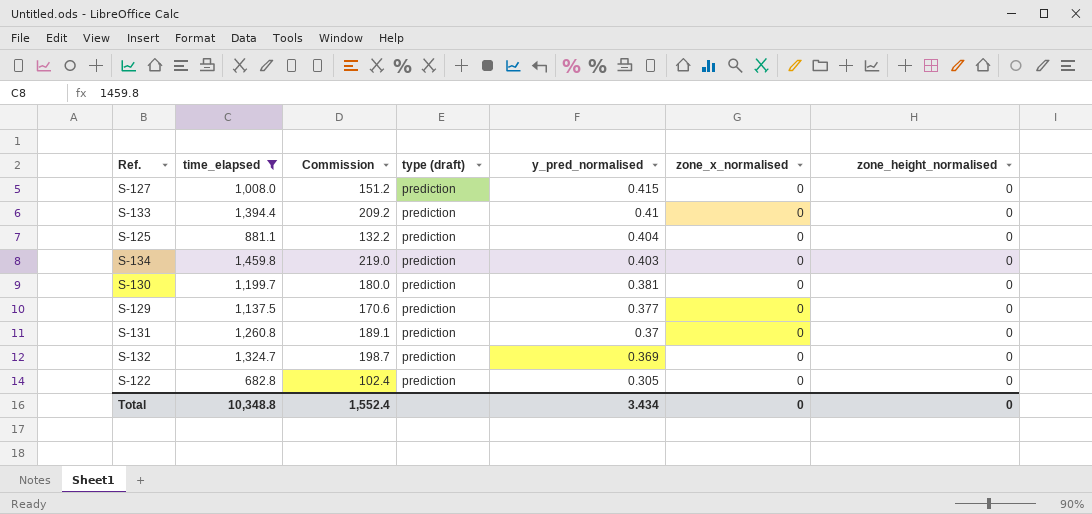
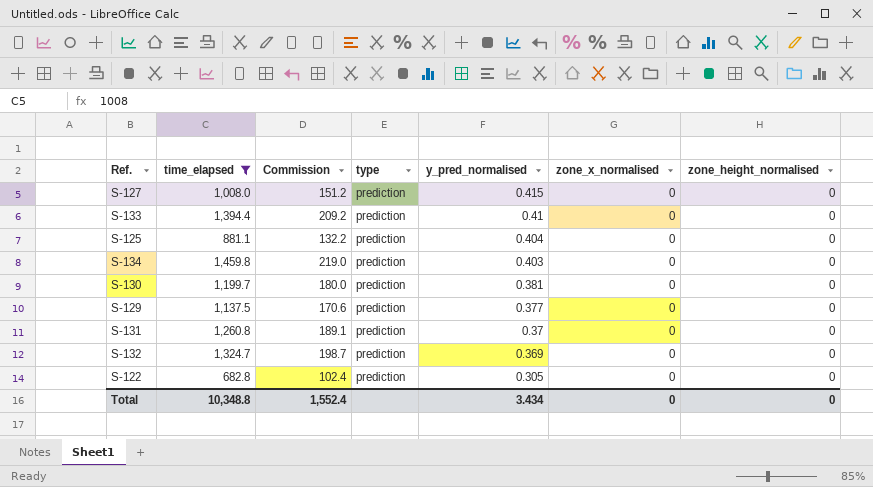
column name: type (draft) -> type

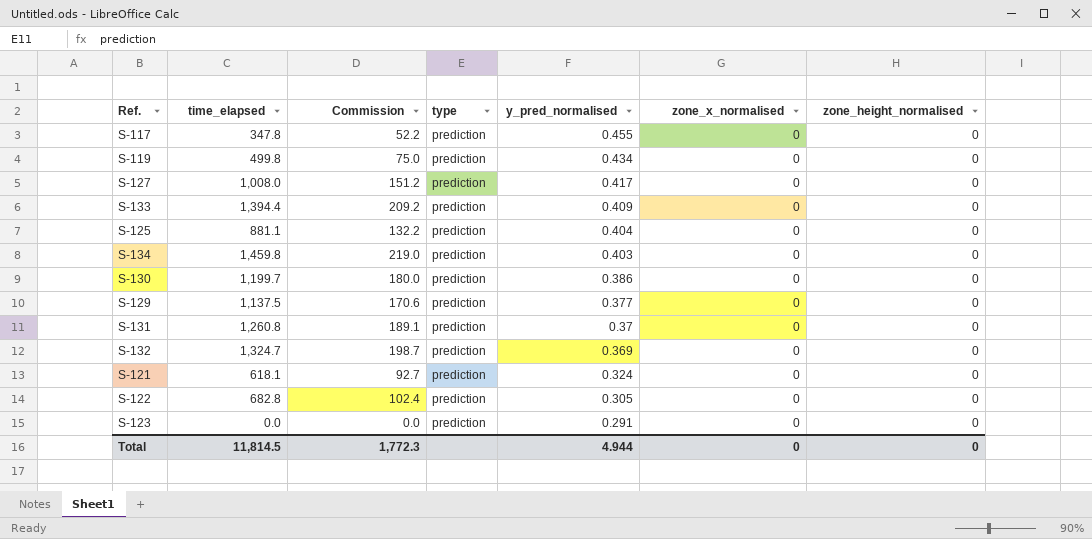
filter: time_elapsed >= 682.8 -> none
S-127 | y_pred_normalised: 0.415 -> 0.417
S-133 | y_pred_normalised: 0.41 -> 0.409
S-130 | y_pred_normalised: 0.381 -> 0.386
Total | time_elapsed: 10,348.8 -> 11,814.5
Total | Commission: 1,552.4 -> 1,772.3
Total | y_pred_normalised: 3.434 -> 4.944

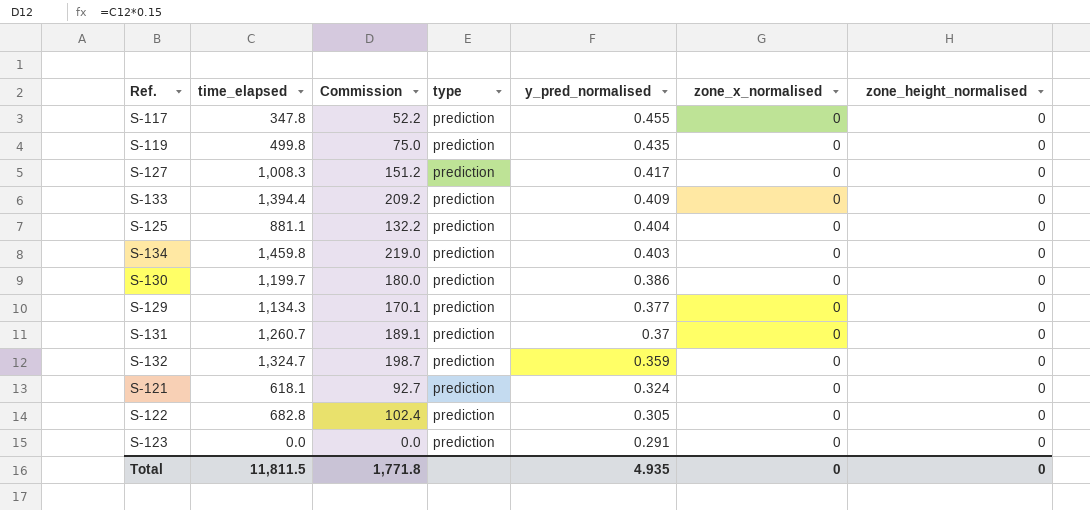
S-119 | y_pred_normalised: 0.434 -> 0.435
S-127 | time_elapsed: 1,008.0 -> 1,008.3
S-129 | time_elapsed: 1,137.5 -> 1,134.3
S-129 | Commission: 170.6 -> 170.1
S-131 | time_elapsed: 1,260.8 -> 1,260.7
S-132 | y_pred_normalised: 0.369 -> 0.359
Total | time_elapsed: 11,814.5 -> 11,811.5
Total | Commission: 1,772.3 -> 1,771.8
Total | y_pred_normalised: 4.944 -> 4.935

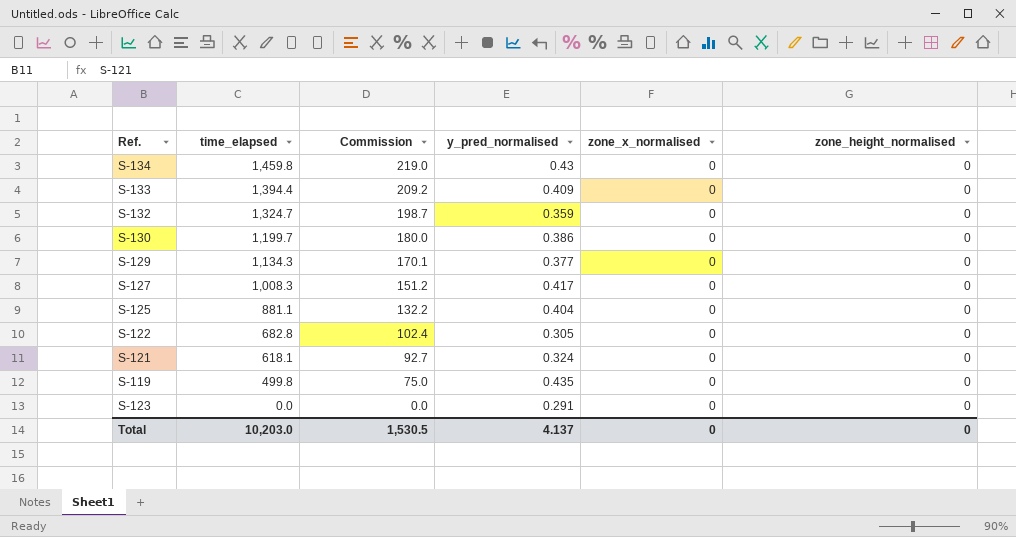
row order: y_pred_normalised descending -> time_elapsed descending
column type | position: 4 -> none
row S-117: 347.8 | 52.2 | prediction | 0.455 | 0 | 0 -> none
row S-131: 1,260.7 | 189.1 | prediction | 0.37 | 0 | 0 -> none
S-134 | y_pred_normalised: 0.403 -> 0.43
Total | time_elapsed: 11,811.5 -> 10,203.0
Total | Commission: 1,771.8 -> 1,530.5
Total | y_pred_normalised: 4.935 -> 4.137

